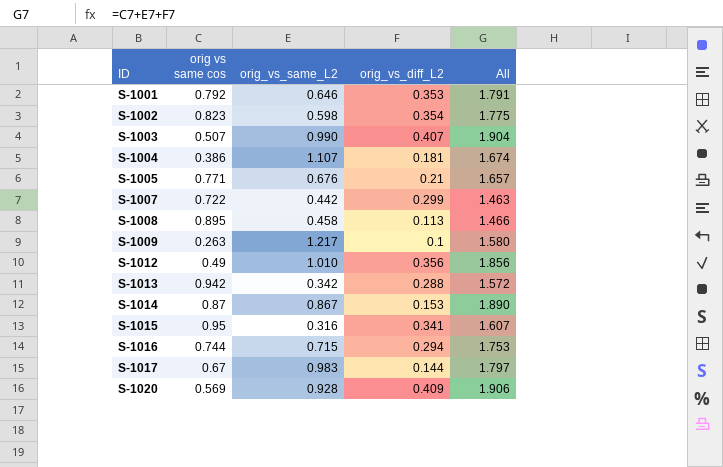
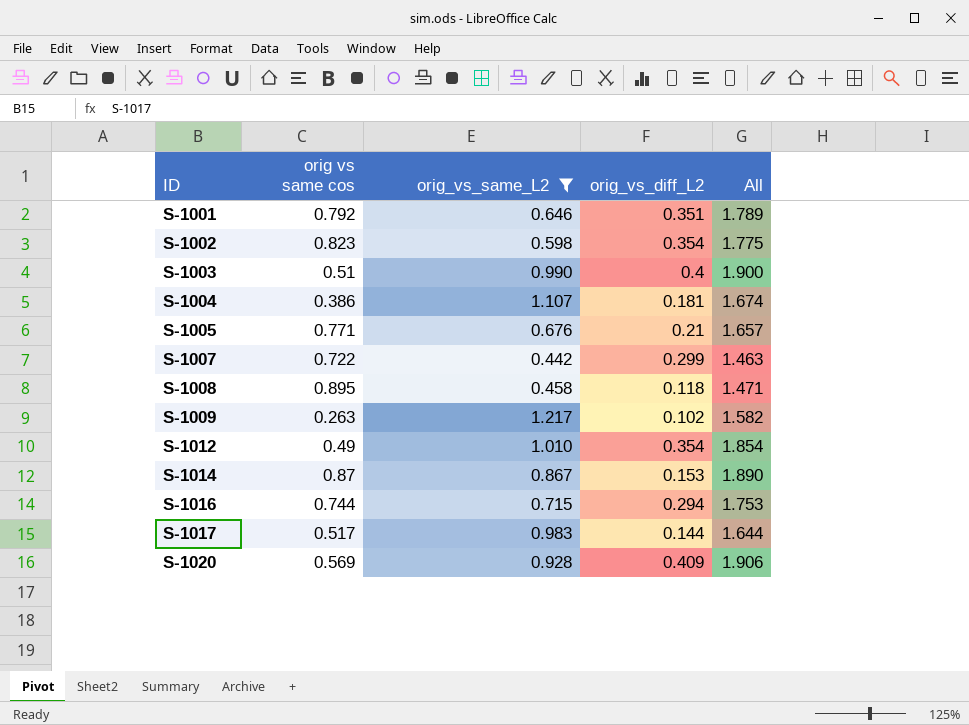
filter: none -> orig_vs_same_L2 >= 0.442
S-1001 | orig_vs_diff_L2: 0.353 -> 0.351
S-1001 | All: 1.791 -> 1.789
S-1003 | orig vs same cos: 0.507 -> 0.51
S-1003 | orig_vs_diff_L2: 0.407 -> 0.4
S-1003 | All: 1.904 -> 1.900
S-1008 | orig_vs_diff_L2: 0.113 -> 0.118
S-1008 | All: 1.466 -> 1.471
S-1009 | orig_vs_diff_L2: 0.1 -> 0.102
S-1009 | All: 1.580 -> 1.582
S-1012 | orig_vs_diff_L2: 0.356 -> 0.354
S-1012 | All: 1.856 -> 1.854
S-1017 | orig vs same cos: 0.67 -> 0.517
S-1017 | All: 1.797 -> 1.644

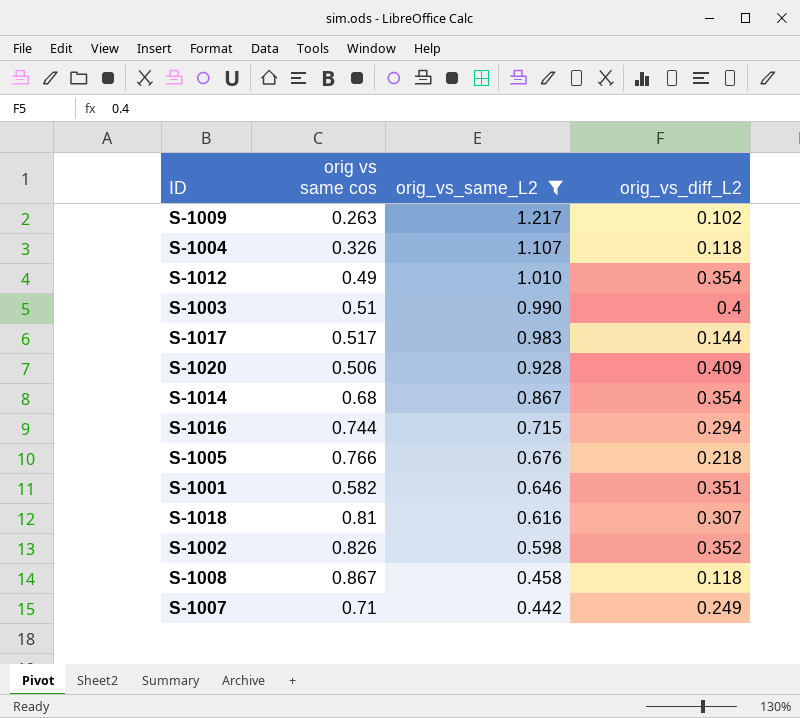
row order: ID ascending -> orig_vs_same_L2 descending
column All | formula: [orig vs same cos] + [orig_vs_same_L2] + [orig_vs_diff_L2] -> none
S-1004 | orig vs same cos: 0.386 -> 0.326
S-1004 | orig_vs_diff_L2: 0.181 -> 0.118
S-1020 | orig vs same cos: 0.569 -> 0.506
S-1014 | orig vs same cos: 0.87 -> 0.68
S-1014 | orig_vs_diff_L2: 0.153 -> 0.354
S-1005 | orig vs same cos: 0.771 -> 0.766
S-1005 | orig_vs_diff_L2: 0.21 -> 0.218
S-1001 | orig vs same cos: 0.792 -> 0.582
row S-1018: none -> 0.81 | 0.616 | 0.307
S-1002 | orig vs same cos: 0.823 -> 0.826
S-1002 | orig_vs_diff_L2: 0.354 -> 0.352
S-1008 | orig vs same cos: 0.895 -> 0.867
S-1007 | orig vs same cos: 0.722 -> 0.71
S-1007 | orig_vs_diff_L2: 0.299 -> 0.249

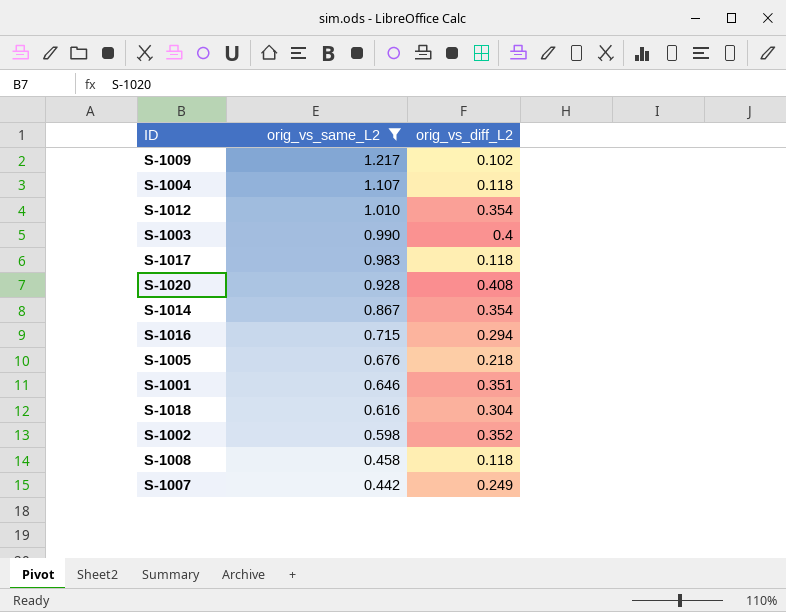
column orig vs same cos | position: 2 -> none
S-1017 | orig_vs_diff_L2: 0.144 -> 0.118
S-1020 | orig_vs_diff_L2: 0.409 -> 0.408
S-1018 | orig_vs_diff_L2: 0.307 -> 0.304

